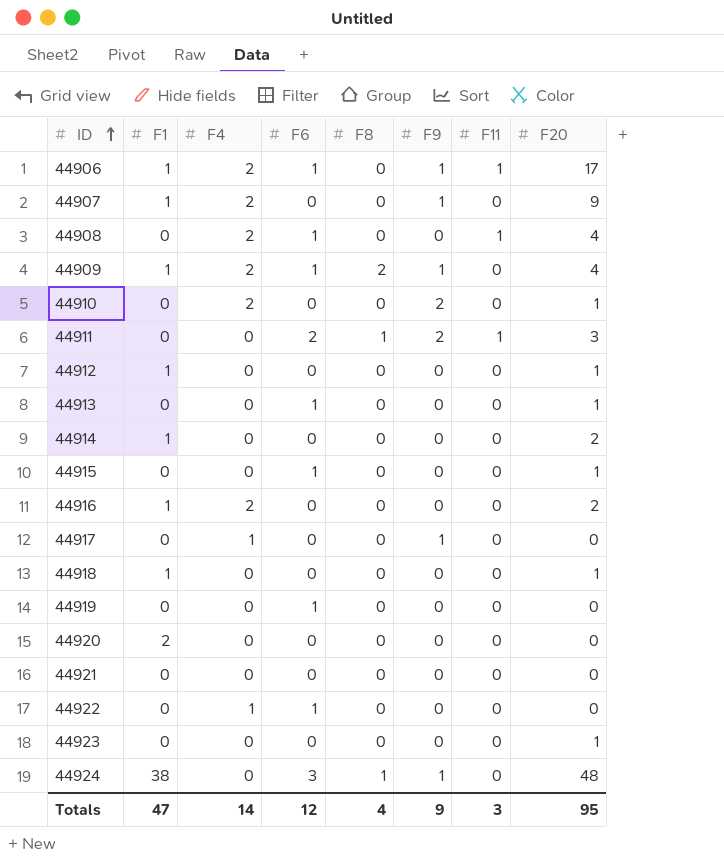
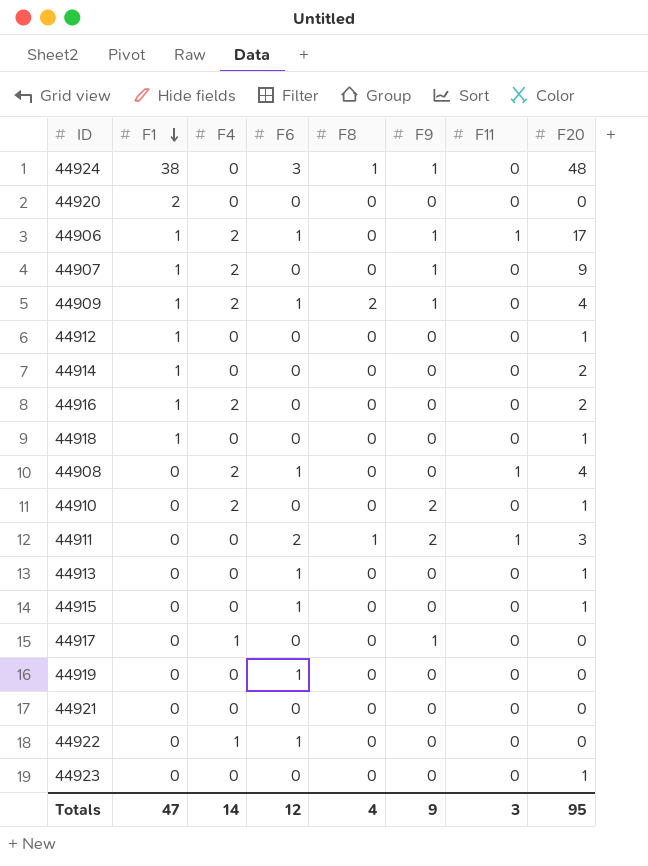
row order: ID ascending -> F1 descending

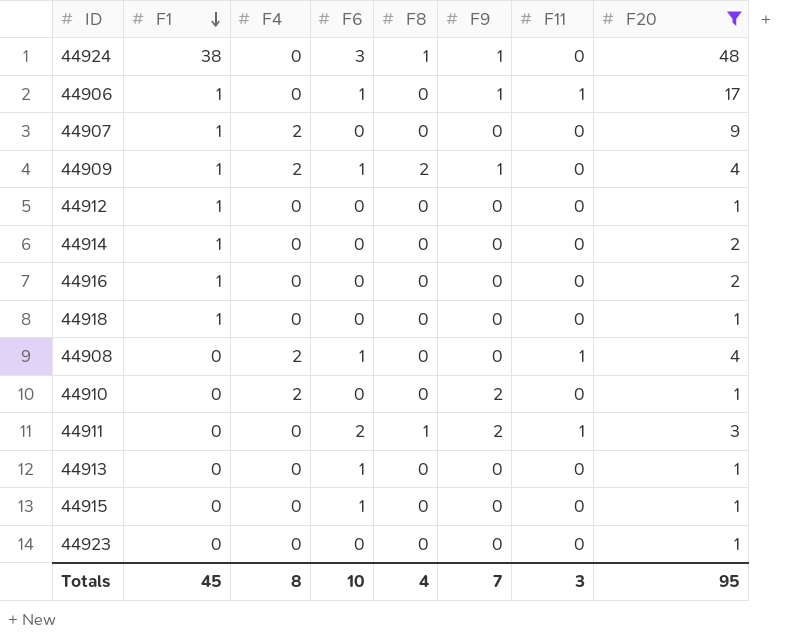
filter: none -> F20 != 0
44906 | F4: 2 -> 0
44907 | F9: 1 -> 0
44916 | F4: 2 -> 0
Totals | F1: 47 -> 45
Totals | F4: 14 -> 8
Totals | F6: 12 -> 10
Totals | F9: 9 -> 7

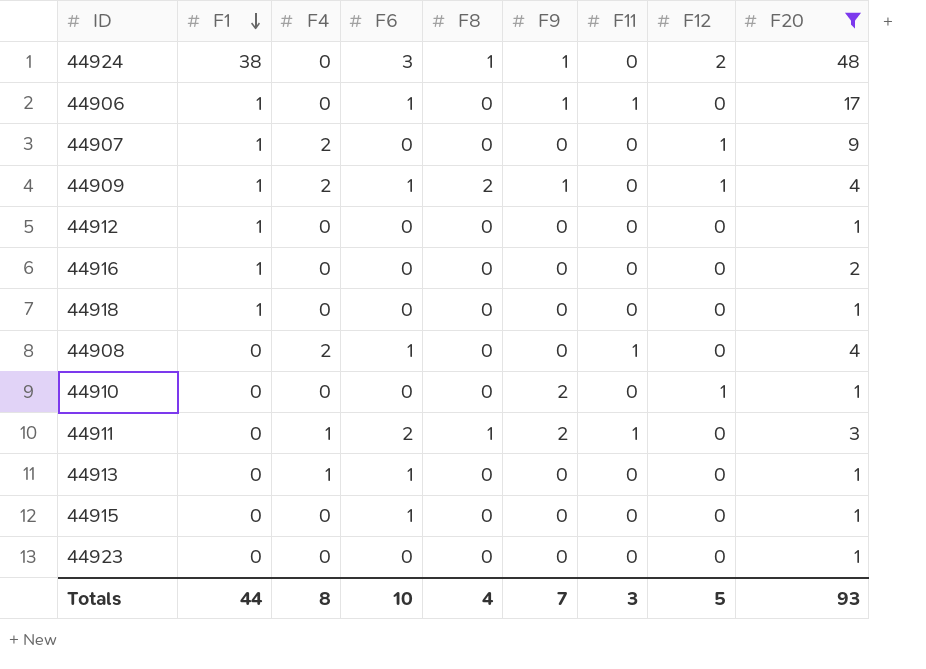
column F12 | position: none -> 8
row 44914: 1 | 0 | 0 | 0 | 0 | 0 | 2 -> none
44910 | F4: 2 -> 0
44911 | F4: 0 -> 1
44913 | F4: 0 -> 1
Totals | F1: 45 -> 44
Totals | F20: 95 -> 93

